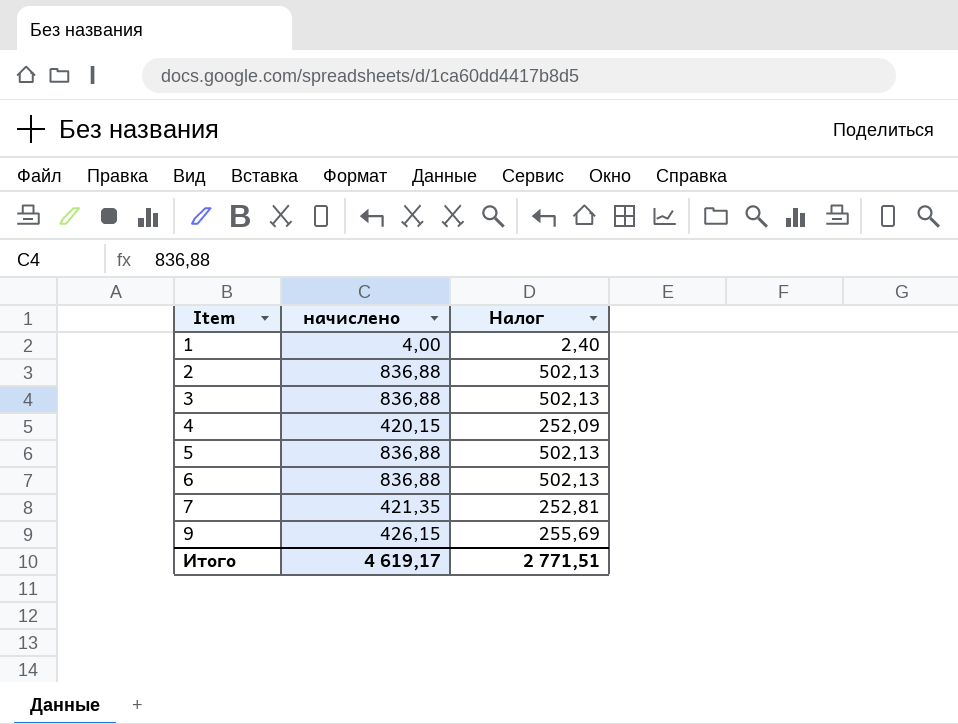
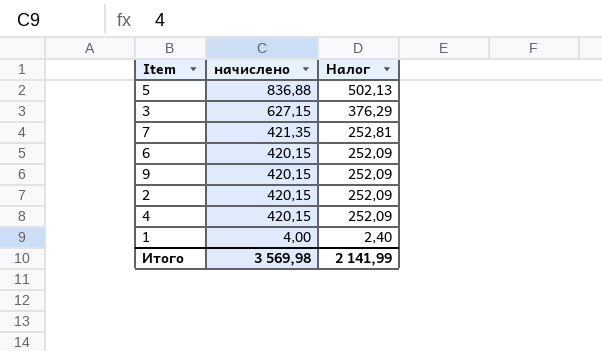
row order: Item ascending -> начислено descending
3 | начислено: 836,88 -> 627,15
3 | Налог: 502,13 -> 376,29
6 | начислено: 836,88 -> 420,15
6 | Налог: 502,13 -> 252,09
9 | начислено: 426,15 -> 420,15
9 | Налог: 255,69 -> 252,09
2 | начислено: 836,88 -> 420,15
2 | Налог: 502,13 -> 252,09
Итого | начислено: 4 619,17 -> 3 569,98
Итого | Налог: 2 771,51 -> 2 141,99

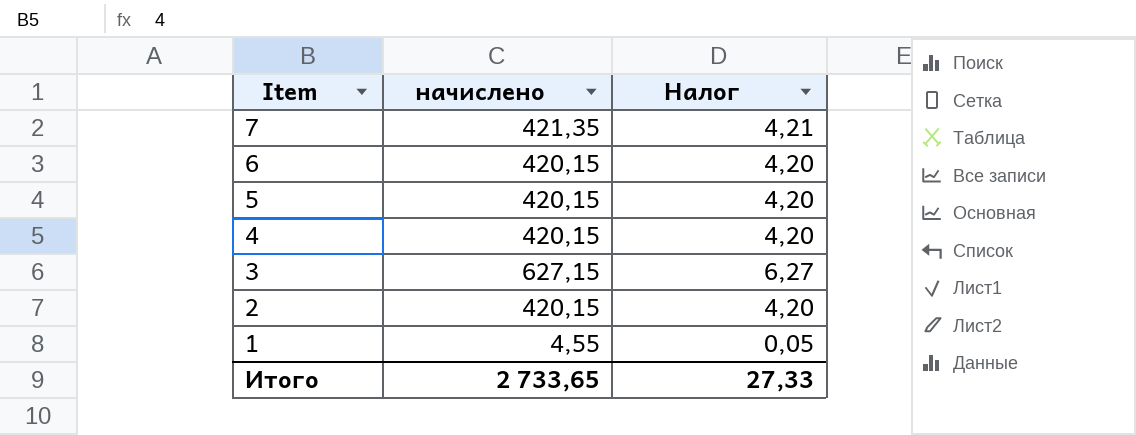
row order: начислено descending -> Item descending
column Налог | formula: [начислено] * 0,6 -> [начислено] * 0,01
row 9: 420,15 | 252,09 -> none
5 | начислено: 836,88 -> 420,15
1 | начислено: 4,00 -> 4,55
Итого | начислено: 3 569,98 -> 2 733,65
Итого | Налог: 2 141,99 -> 27,33

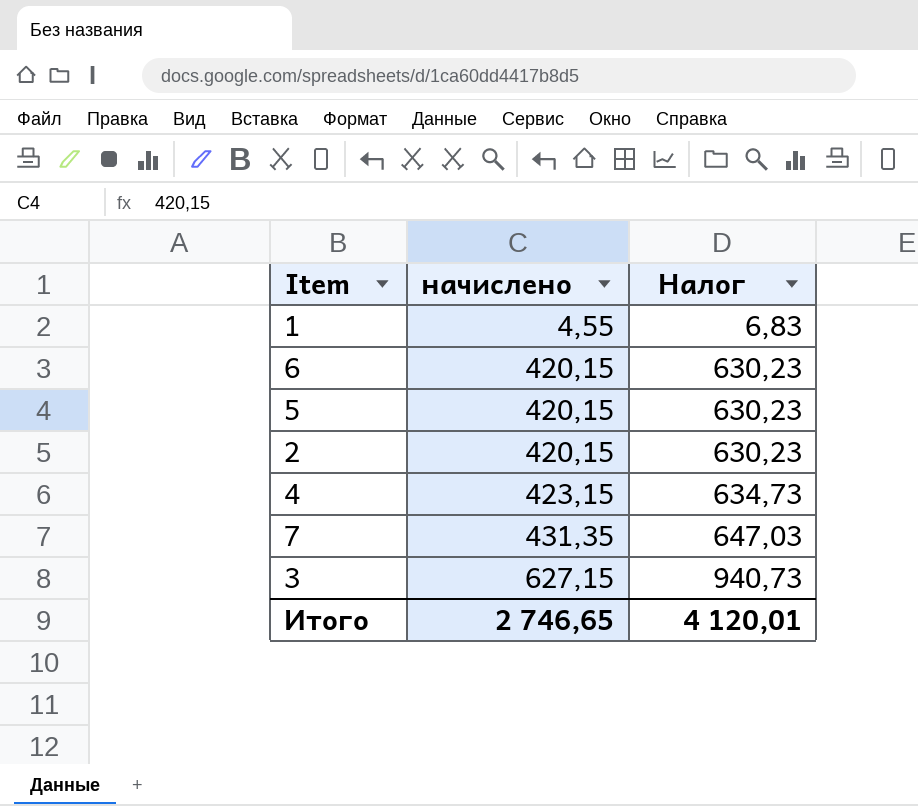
row order: Item descending -> начислено ascending
column Налог | formula: [начислено] * 0,01 -> [начислено] * 1,5
4 | начислено: 420,15 -> 423,15
7 | начислено: 421,35 -> 431,35
Итого | начислено: 2 733,65 -> 2 746,65
Итого | Налог: 27,33 -> 4 120,01

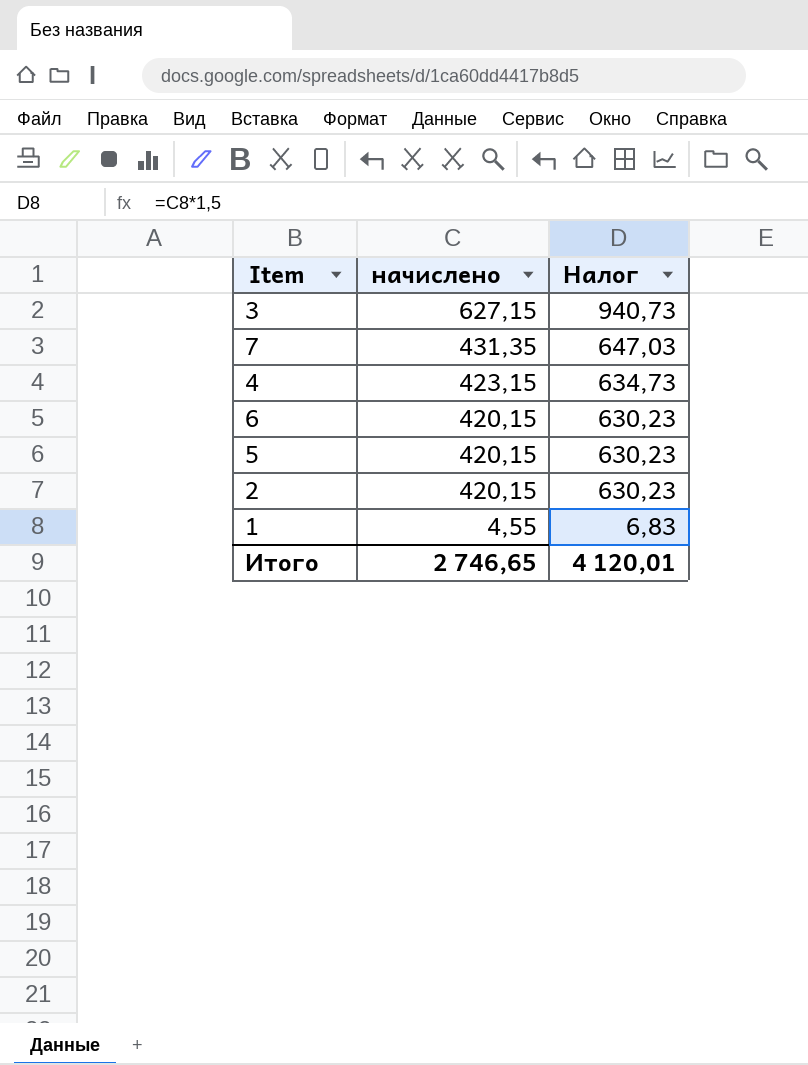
row order: начислено ascending -> начислено descending

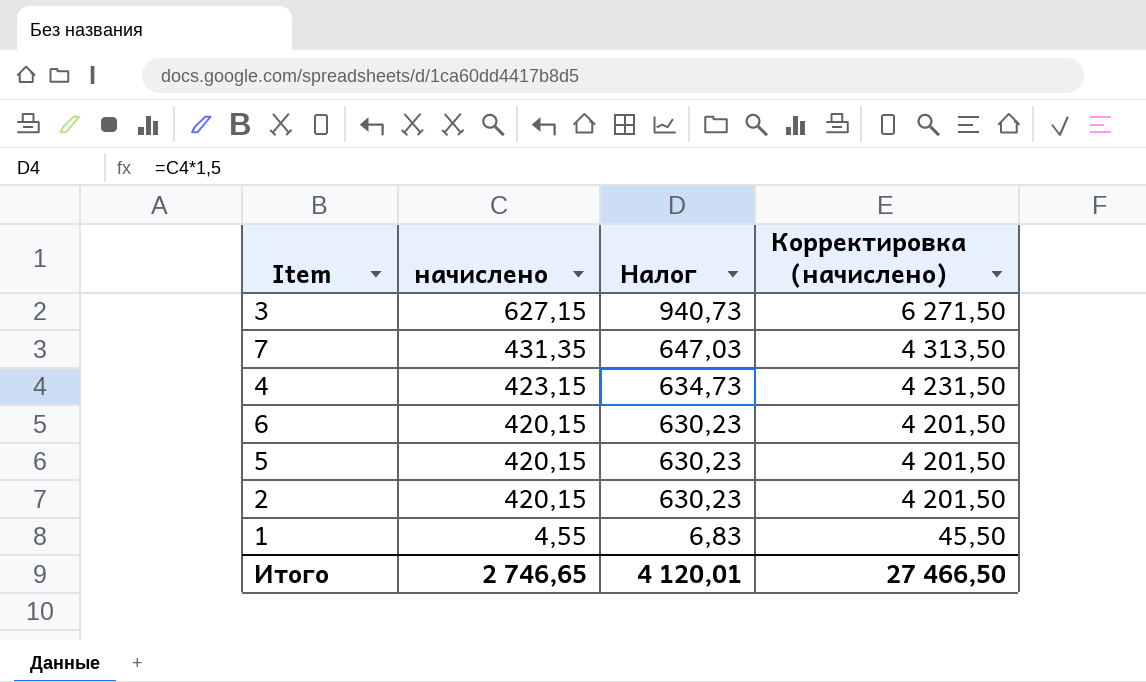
column Корректировка (начислено) | formula: none -> [начислено] * 10

